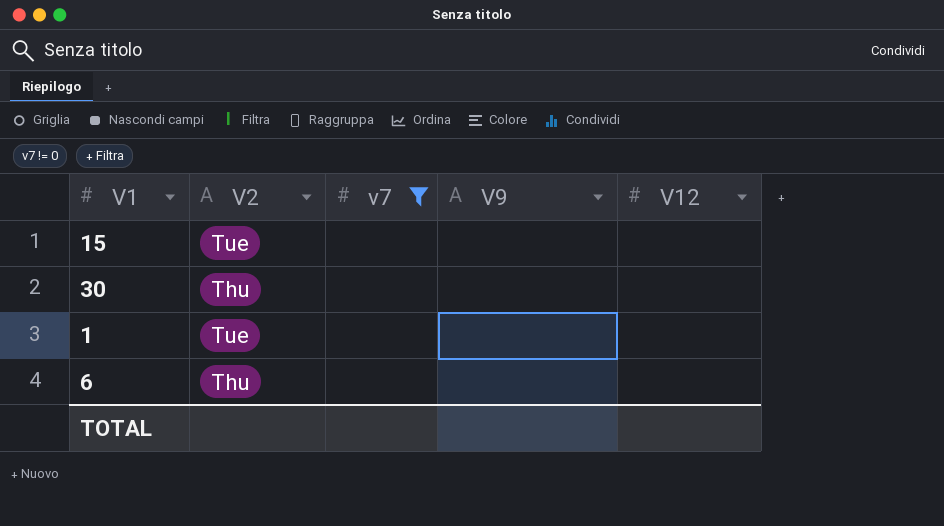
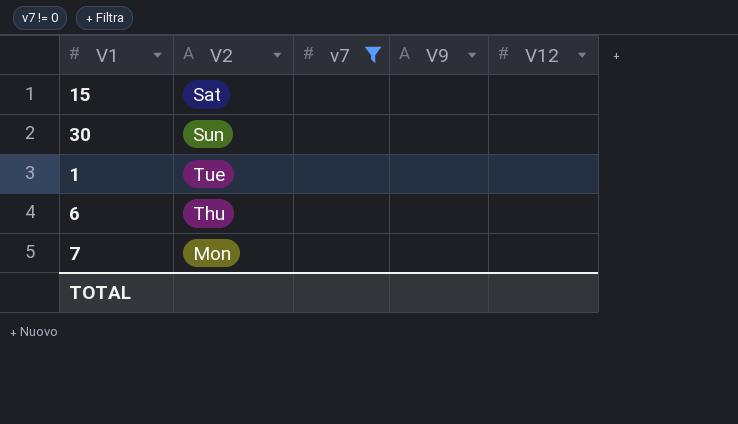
15 | V2: Tue -> Sat
30 | V2: Thu -> Sun
row 7: none -> Mon | none | none | none

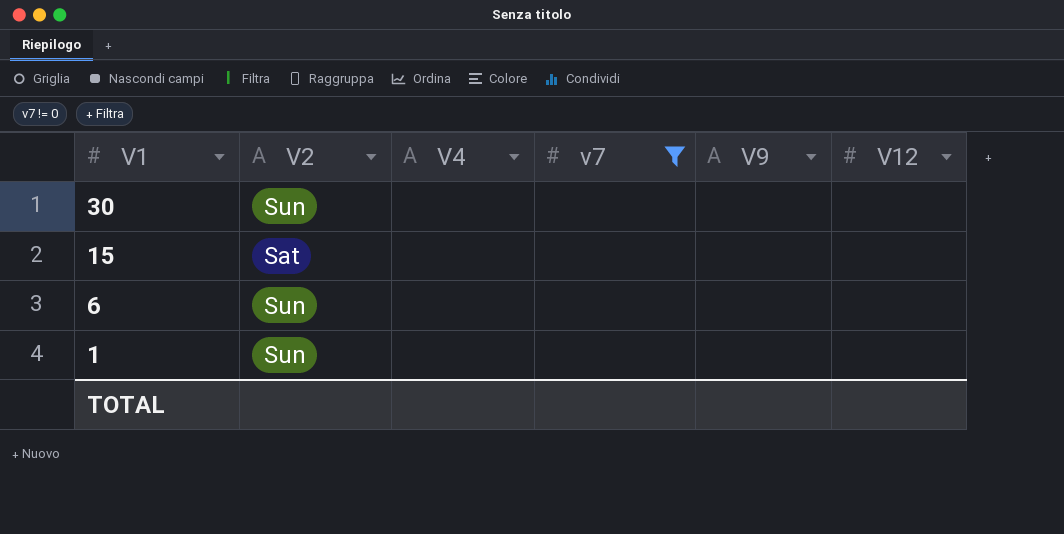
row order: none -> V1 descending
column V4 | position: none -> 3
row 7: Mon | none | none | none -> none
6 | V2: Thu -> Sun
1 | V2: Tue -> Sun

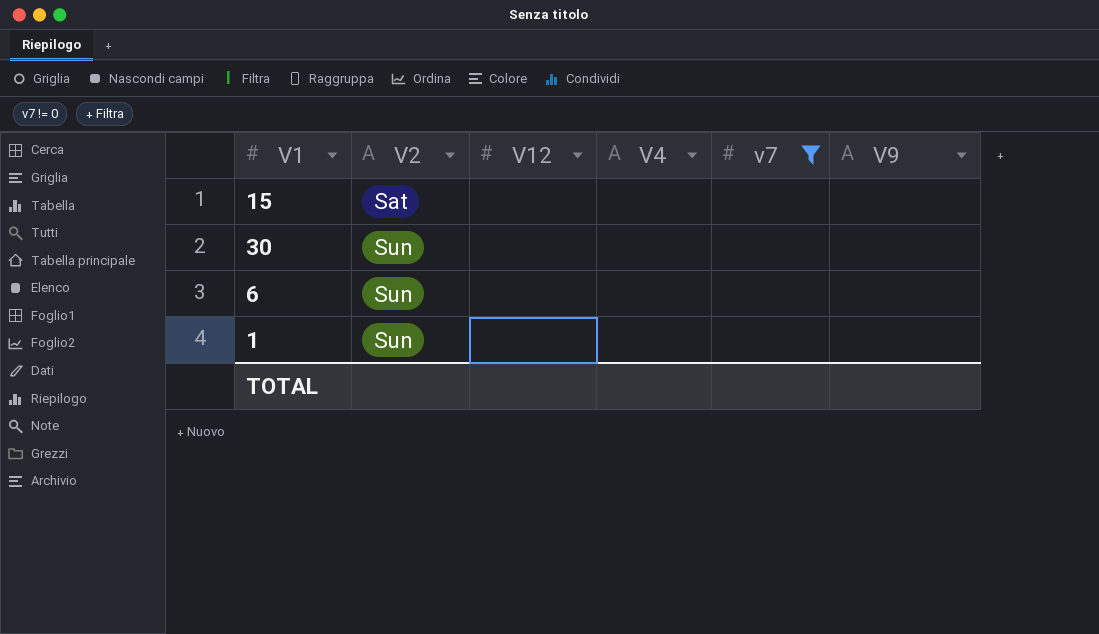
row order: V1 descending -> V2 ascending
column V12 | position: 6 -> 3

